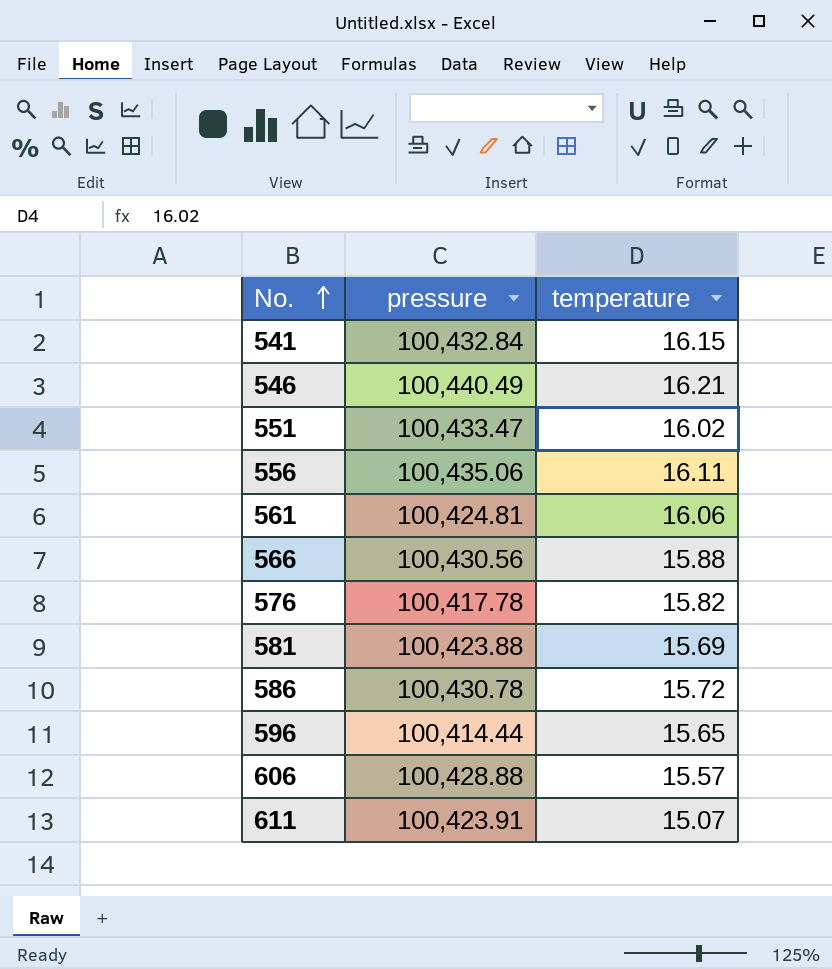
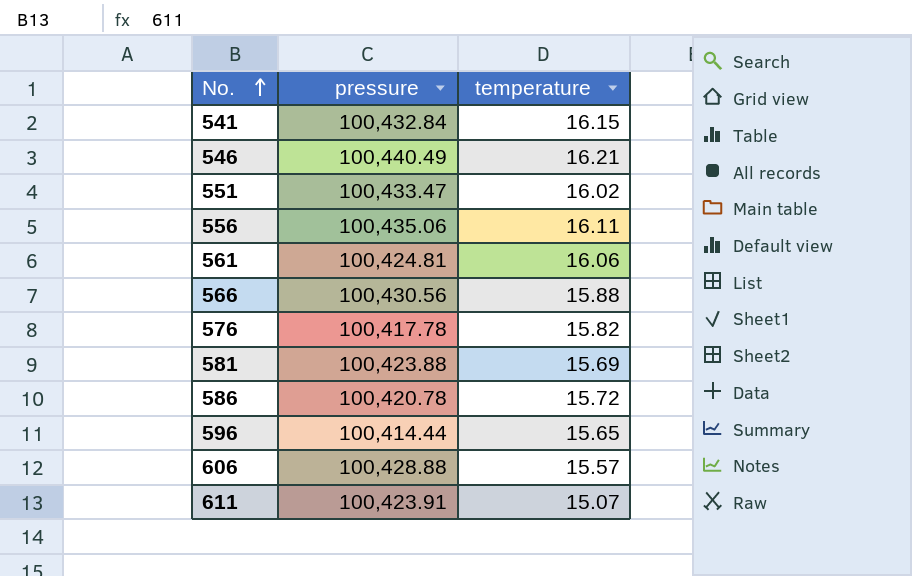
586 | pressure: 100,430.78 -> 100,420.78

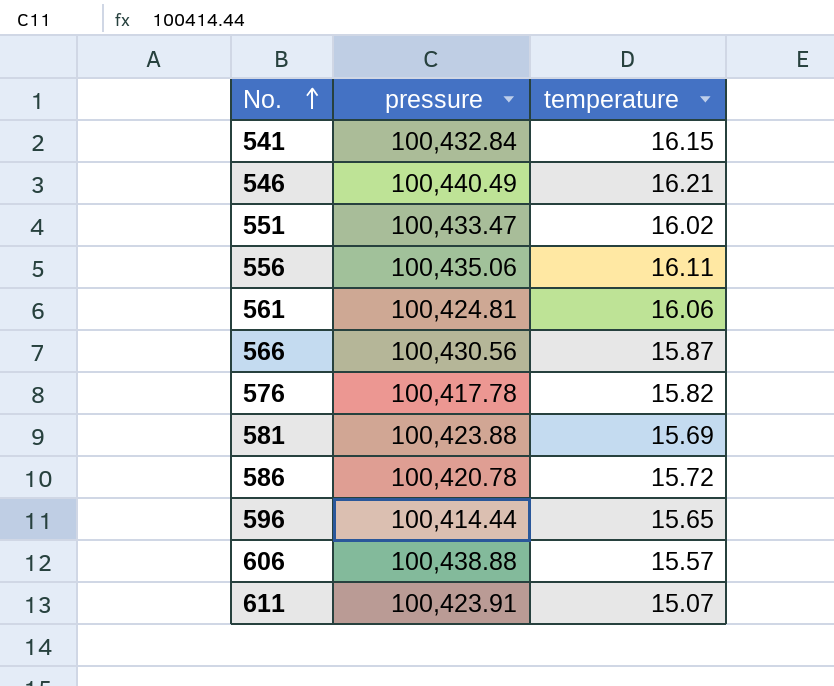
566 | temperature: 15.88 -> 15.87
606 | pressure: 100,428.88 -> 100,438.88

